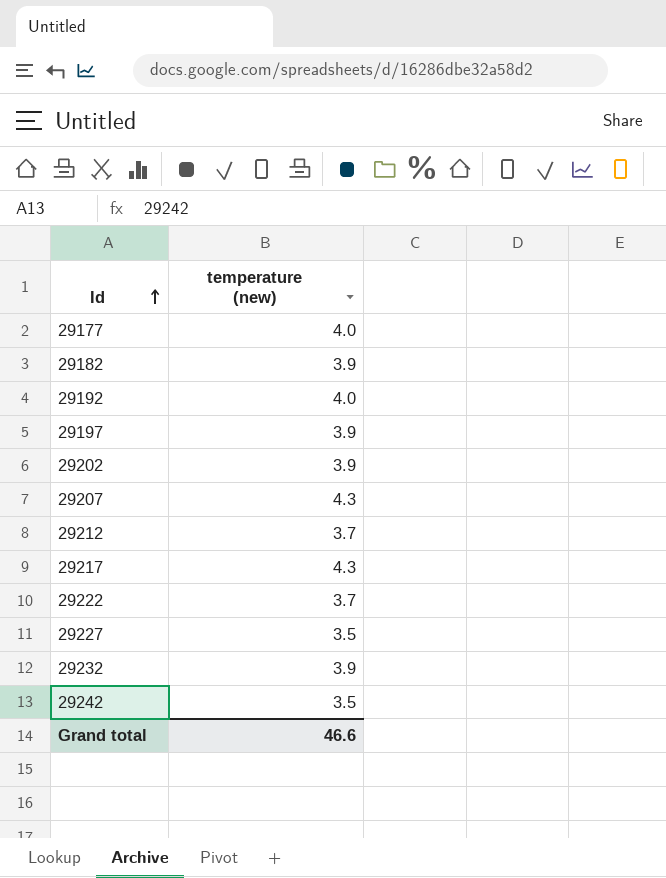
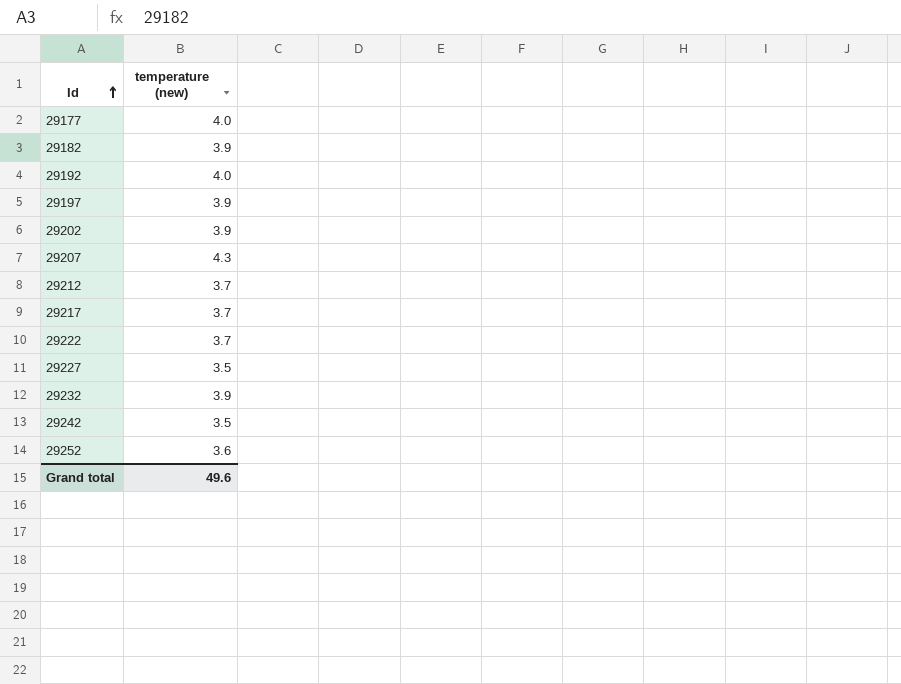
29217 | temperature (new): 4.3 -> 3.7
row 29252: none -> 3.6
Grand total | temperature (new): 46.6 -> 49.6

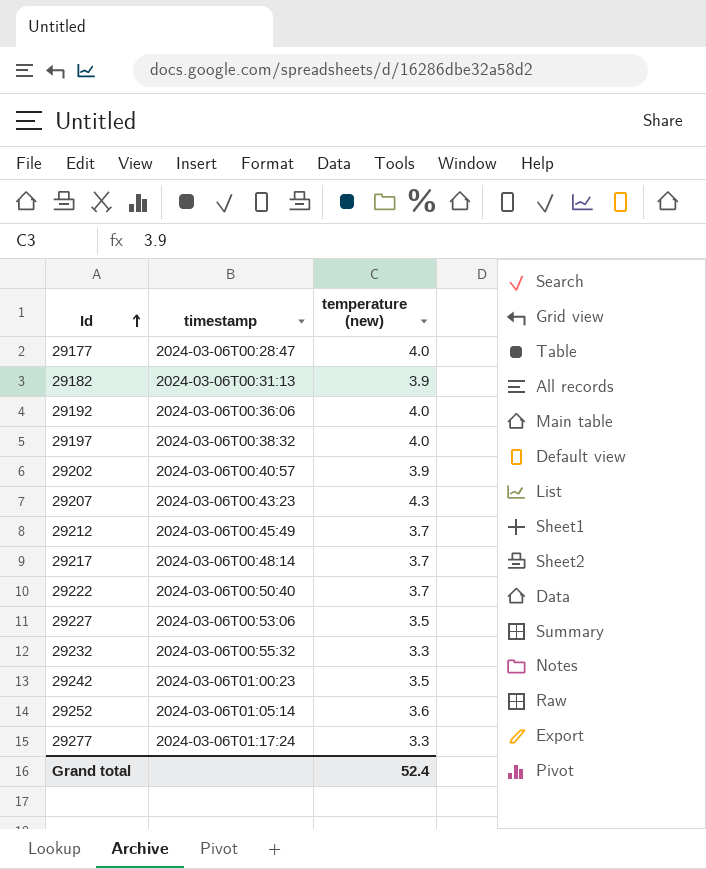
column timestamp | position: none -> 2
29197 | temperature (new): 3.9 -> 4.0
29232 | temperature (new): 3.9 -> 3.3
row 29277: none -> 2024-03-06T01:17:24 | 3.3
Grand total | temperature (new): 49.6 -> 52.4

